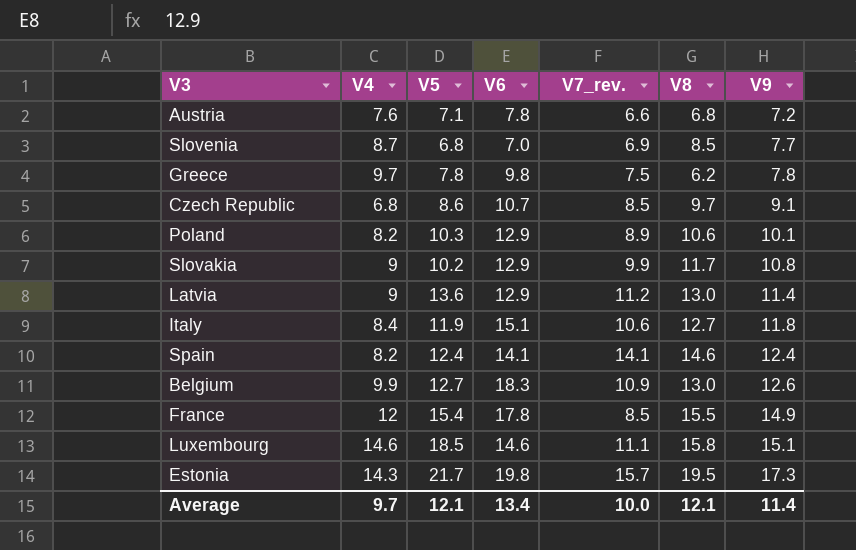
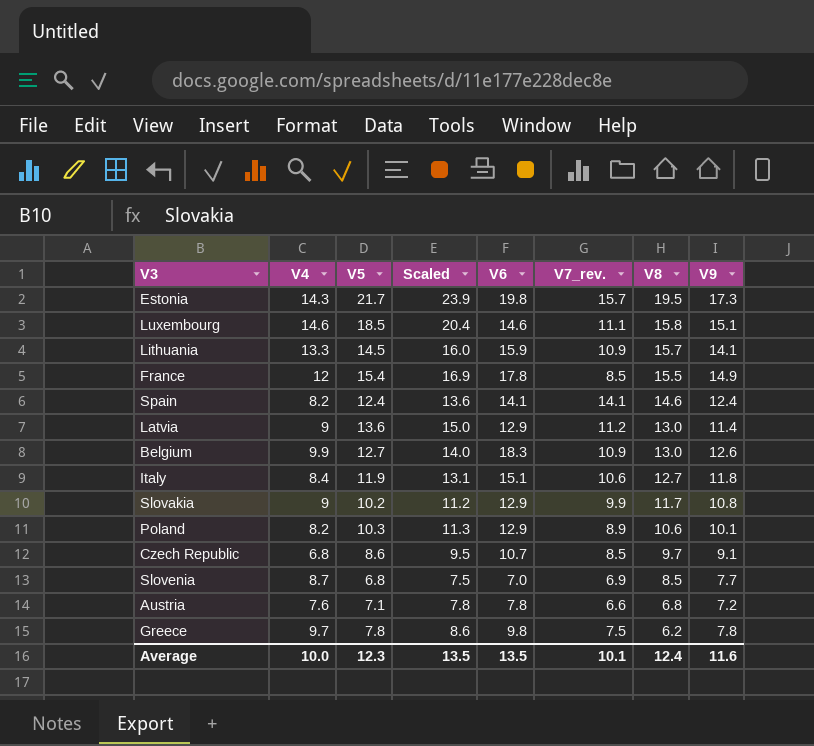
row order: V9 ascending -> V8 descending
column Scaled | formula: none -> [V5] * 1.1
row Lithuania: none -> 13.3 | 14.5 | 16.0 | 15.9 | 10.9 | 15.7 | 14.1
Average | V4: 9.7 -> 10.0
Average | V5: 12.1 -> 12.3
Average | V6: 13.4 -> 13.5
Average | V7_rev.: 10.0 -> 10.1
Average | V8: 12.1 -> 12.4
Average | V9: 11.4 -> 11.6

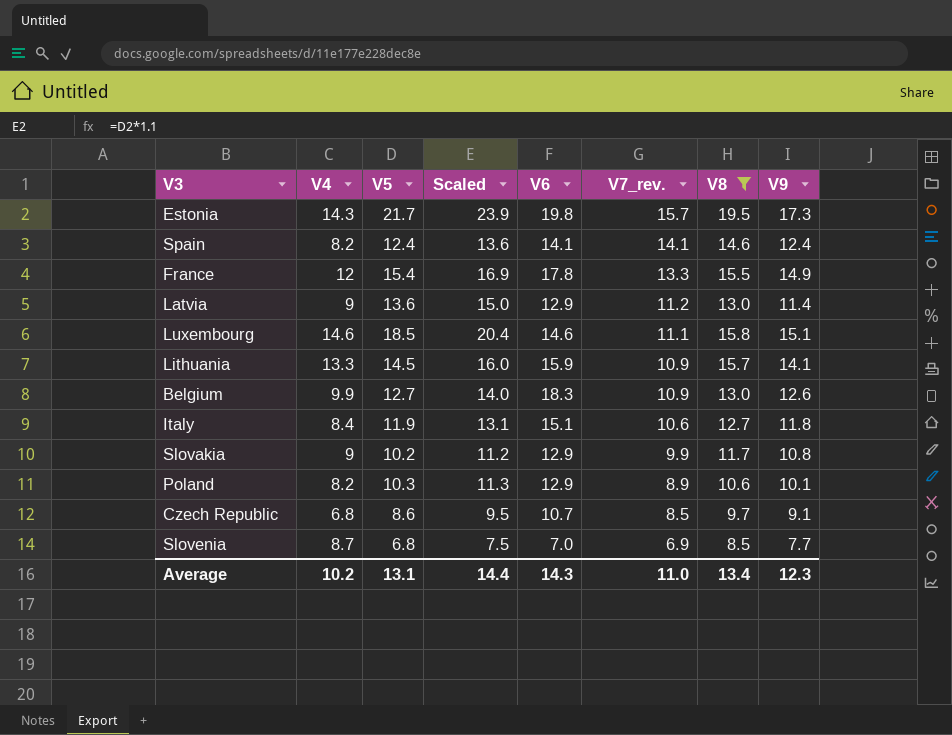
filter: none -> V8 >= 8.5
row order: V8 descending -> V7_rev. descending
France | V7_rev.: 8.5 -> 13.3
Average | V4: 10.0 -> 10.2
Average | V5: 12.3 -> 13.1
Average | Scaled: 13.5 -> 14.4
Average | V6: 13.5 -> 14.3
Average | V7_rev.: 10.1 -> 11.0
Average | V8: 12.4 -> 13.4
Average | V9: 11.6 -> 12.3

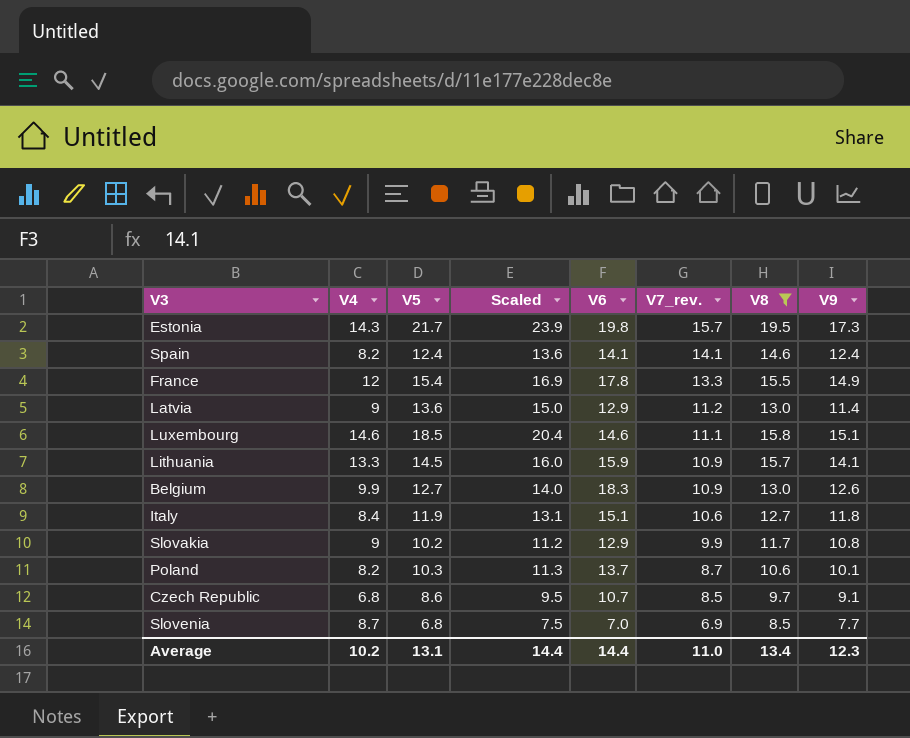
Poland | V6: 12.9 -> 13.7
Poland | V7_rev.: 8.9 -> 8.7
Average | V6: 14.3 -> 14.4

